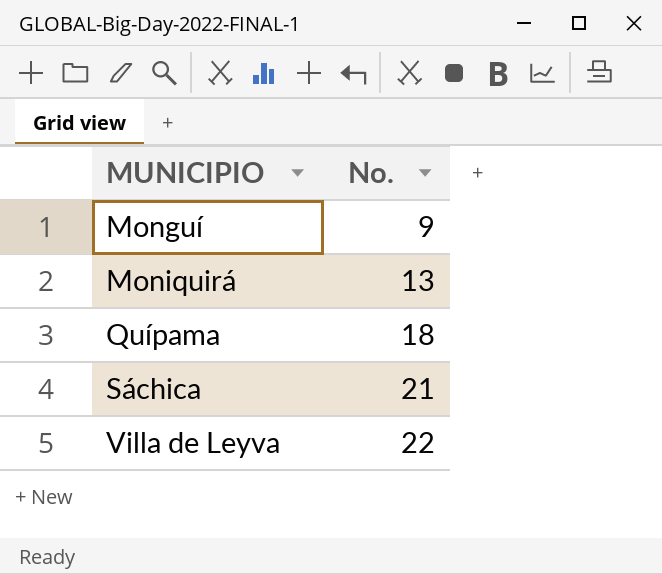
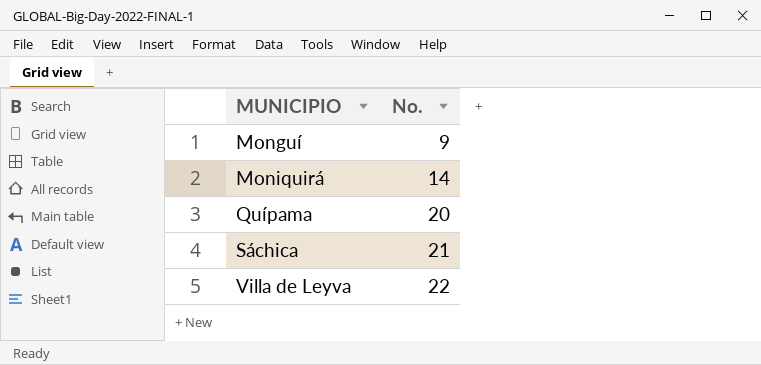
Moniquirá | No.: 13 -> 14
Quípama | No.: 18 -> 20

